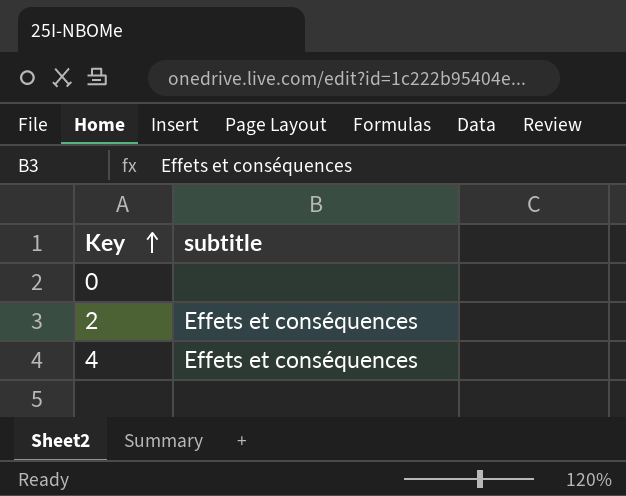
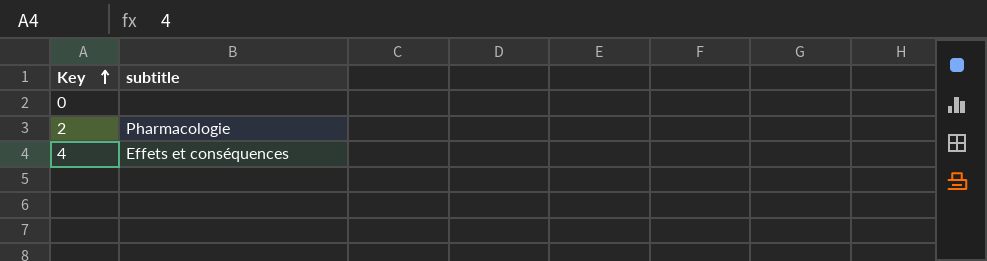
2 | subtitle: Effets et conséquences -> Pharmacologie

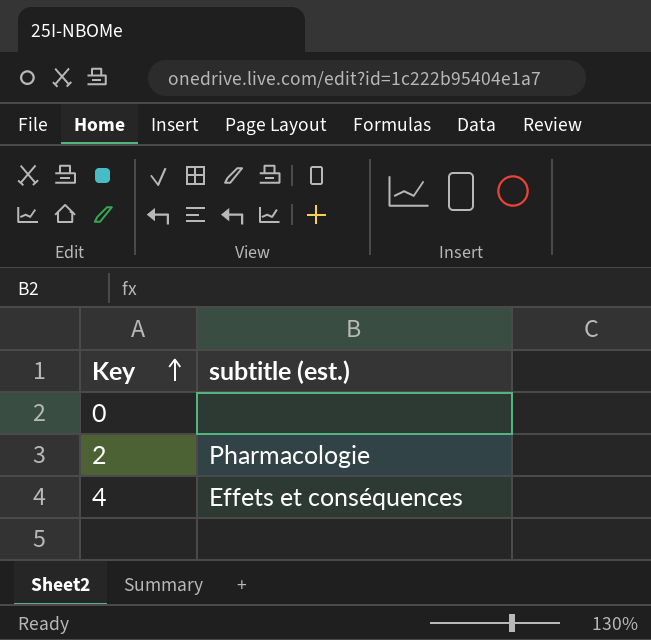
column name: subtitle -> subtitle (est.)

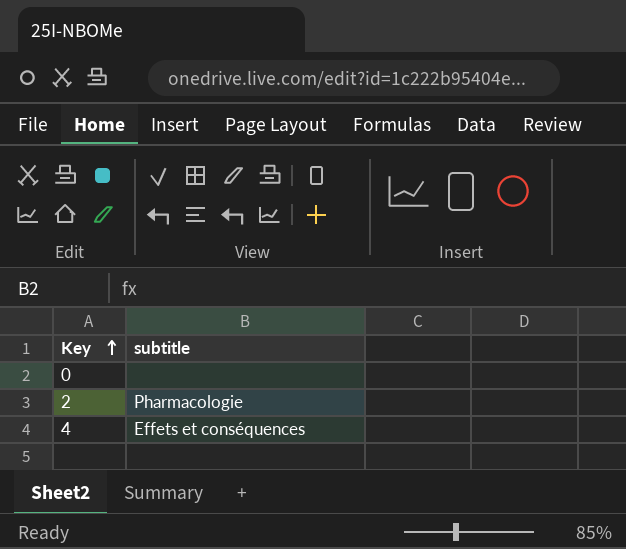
column name: subtitle (est.) -> subtitle

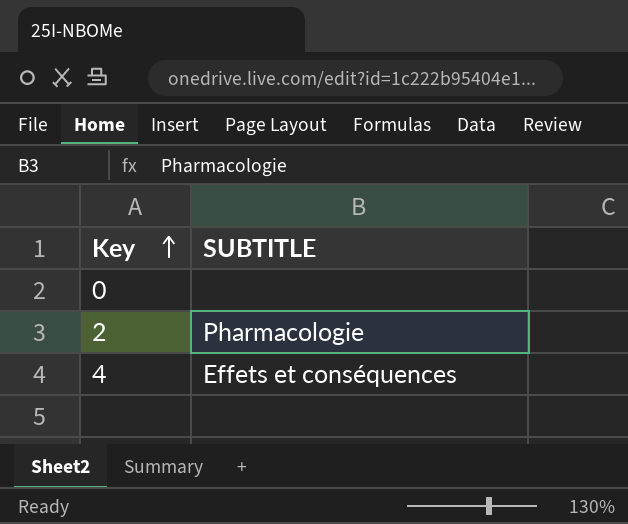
column name: subtitle -> SUBTITLE

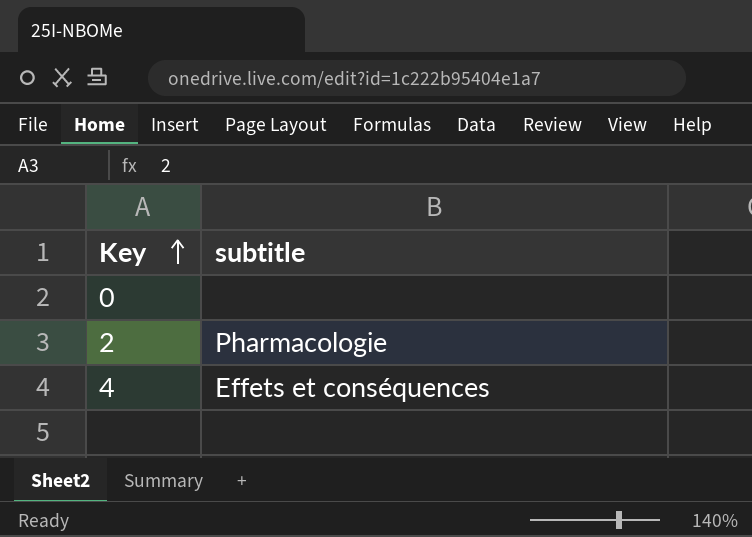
column name: SUBTITLE -> subtitle

